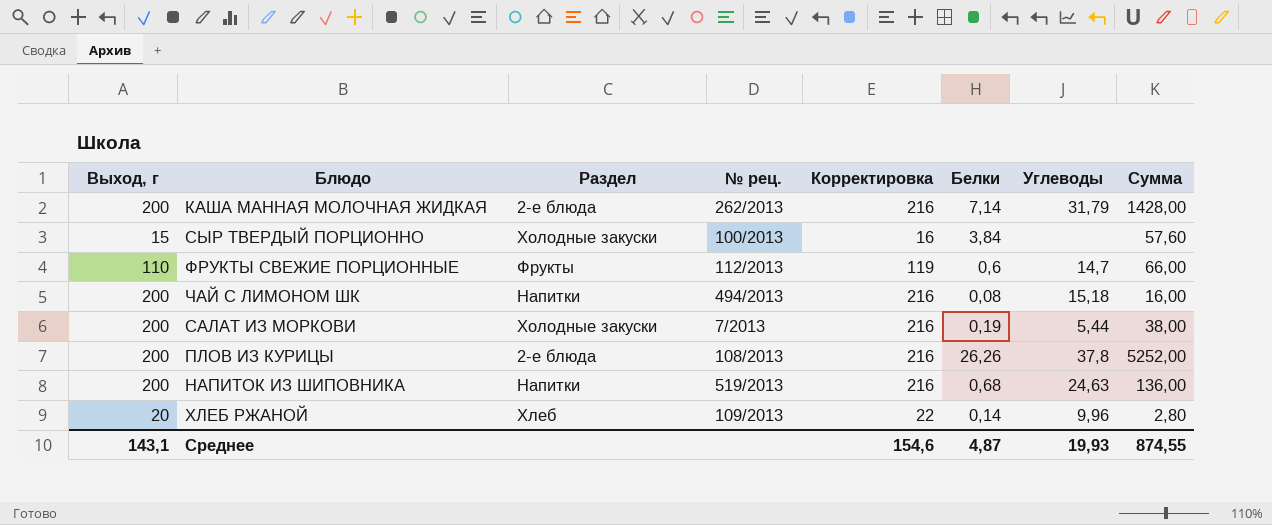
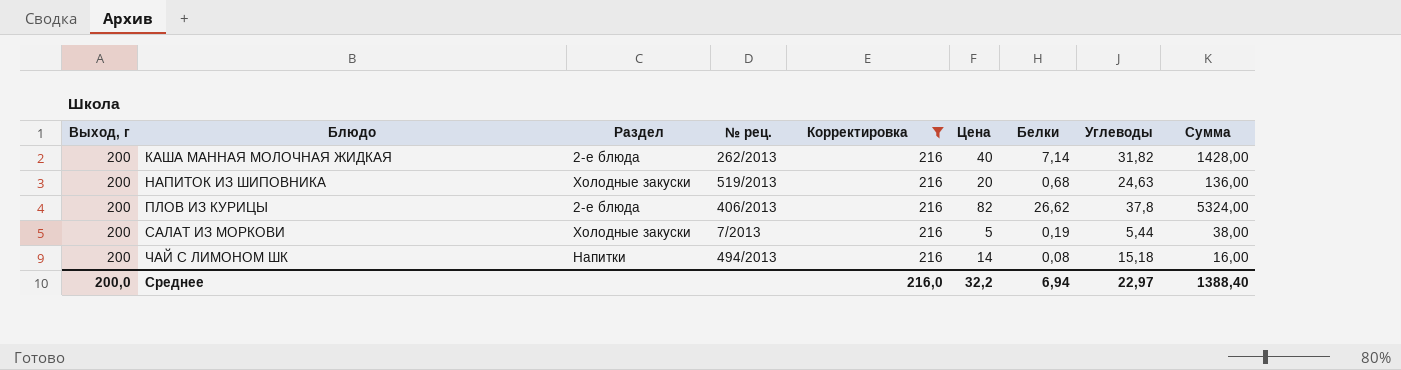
filter: none -> Корректировка = 216
row order: none -> Блюдо ascending
column Цена | position: none -> 6
КАША МАННАЯ МОЛОЧНАЯ ЖИДКАЯ | Углеводы: 31,79 -> 31,82
НАПИТОК ИЗ ШИПОВНИКА | Раздел: Напитки -> Холодные закуски
ПЛОВ ИЗ КУРИЦЫ | № рец.: 108/2013 -> 406/2013
ПЛОВ ИЗ КУРИЦЫ | Белки: 26,26 -> 26,62
ПЛОВ ИЗ КУРИЦЫ | Сумма: 5252,00 -> 5324,00
Среднее | Выход, г: 143,1 -> 200,0
Среднее | Корректировка: 154,6 -> 216,0
Среднее | Белки: 4,87 -> 6,94
Среднее | Углеводы: 19,93 -> 22,97
Среднее | Сумма: 874,55 -> 1388,40

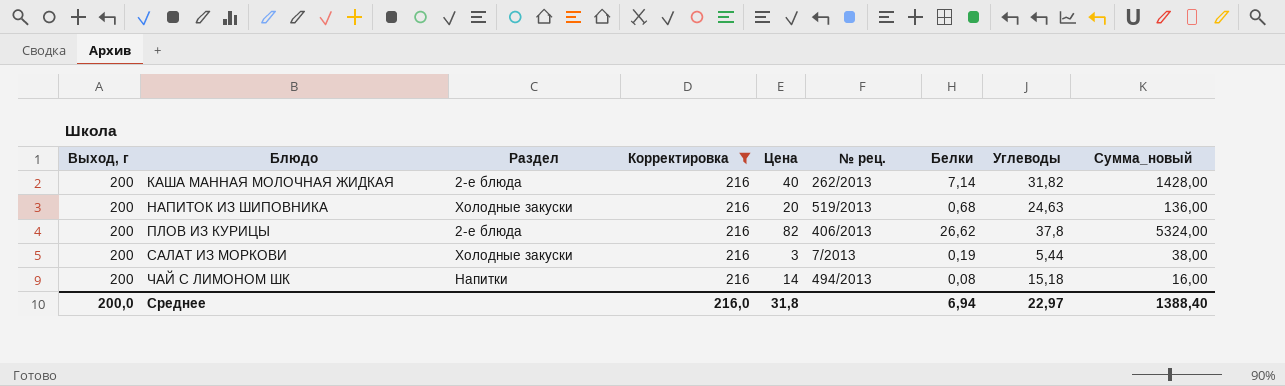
column № рец. | position: 4 -> 6
column name: Сумма -> Сумма_новый
САЛАТ ИЗ МОРКОВИ | Цена: 5 -> 3
Среднее | Цена: 32,2 -> 31,8

